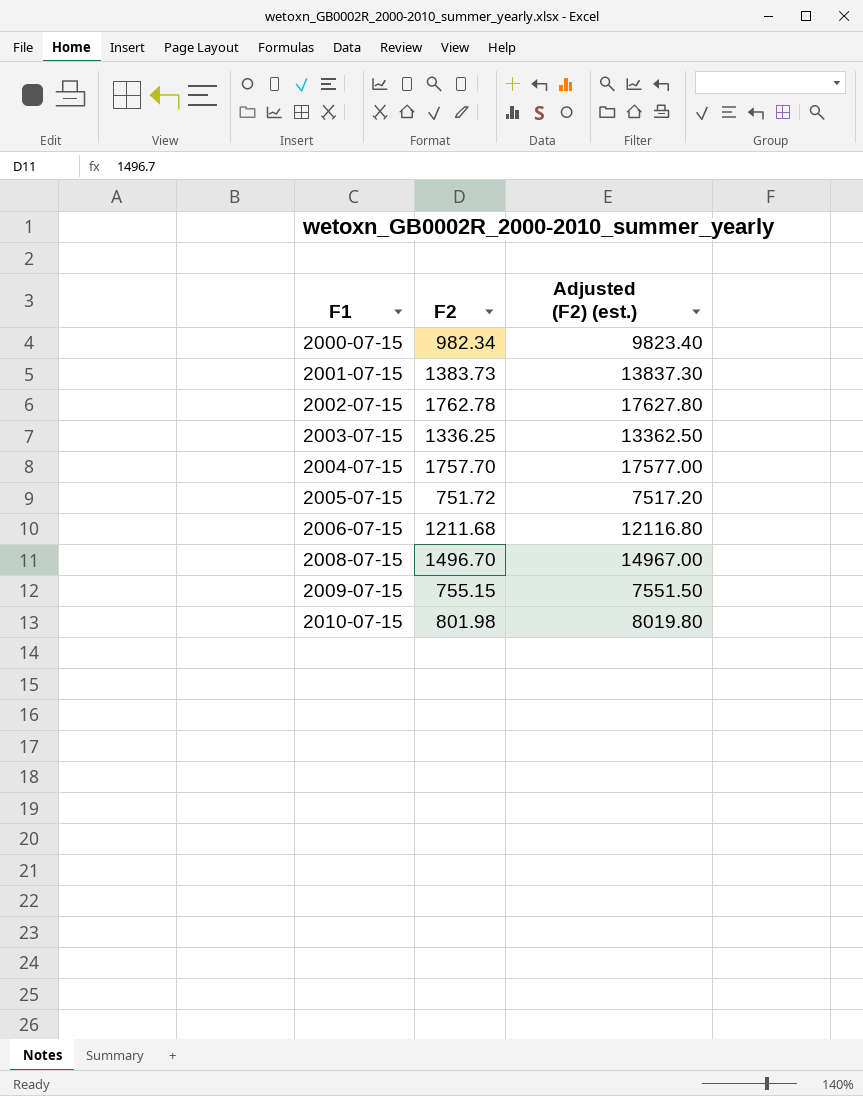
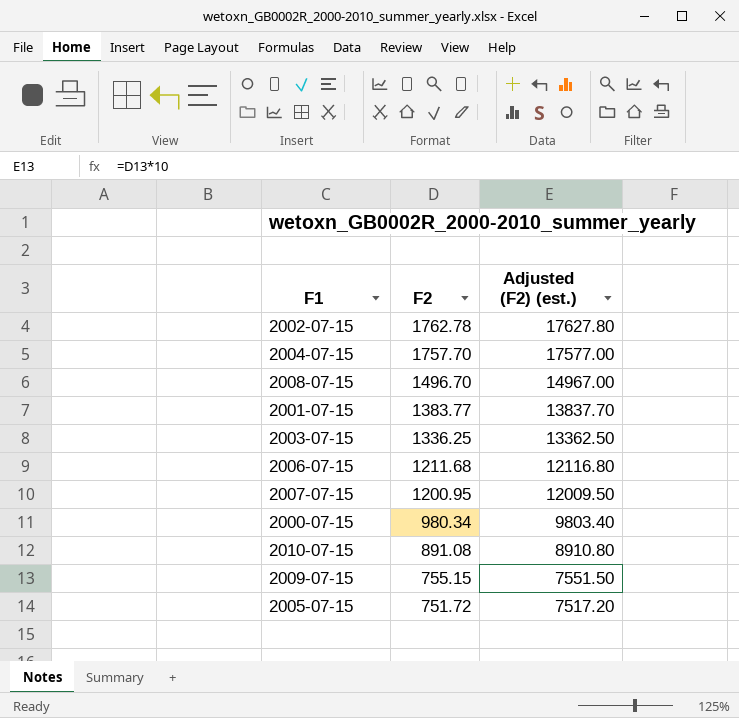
row order: F1 ascending -> F2 descending
2001-07-15 | F2: 1383.73 -> 1383.77
2001-07-15 | Adjusted (F2) (est.): 13837.30 -> 13837.70
row 2007-07-15: none -> 1200.95 | 12009.50
2000-07-15 | F2: 982.34 -> 980.34
2000-07-15 | Adjusted (F2) (est.): 9823.40 -> 9803.40
2010-07-15 | F2: 801.98 -> 891.08
2010-07-15 | Adjusted (F2) (est.): 8019.80 -> 8910.80

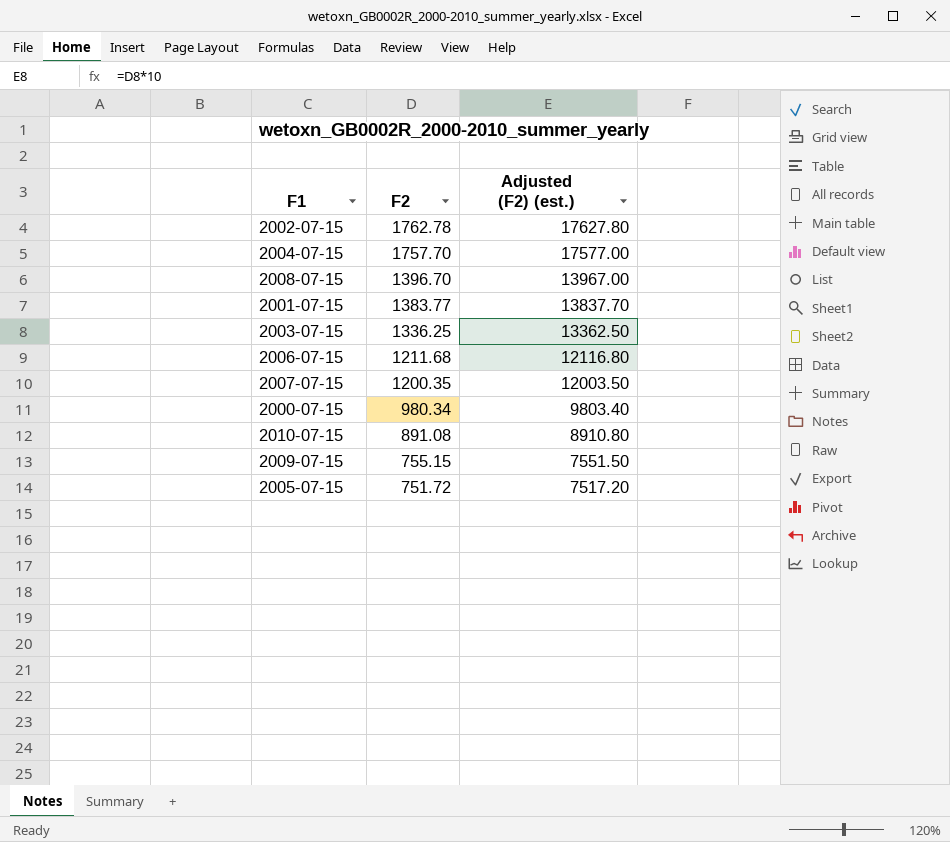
2008-07-15 | F2: 1496.70 -> 1396.70
2008-07-15 | Adjusted (F2) (est.): 14967.00 -> 13967.00
2007-07-15 | F2: 1200.95 -> 1200.35
2007-07-15 | Adjusted (F2) (est.): 12009.50 -> 12003.50

